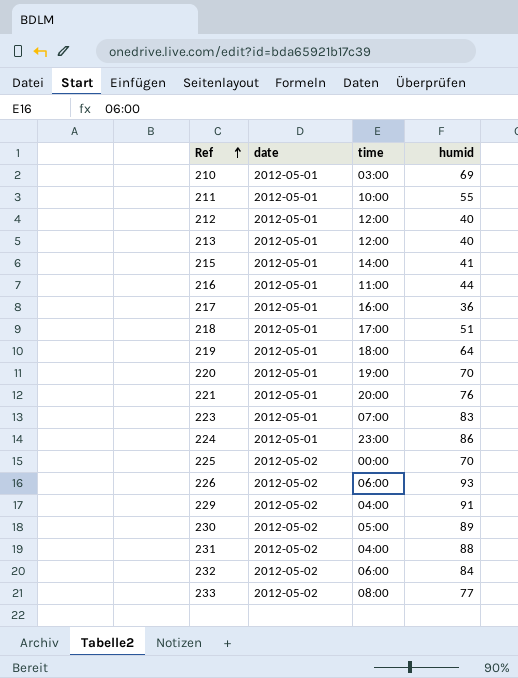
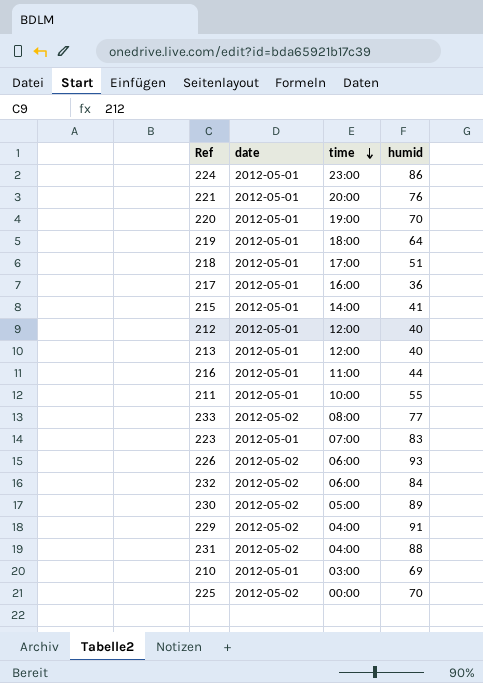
row order: Ref ascending -> time descending

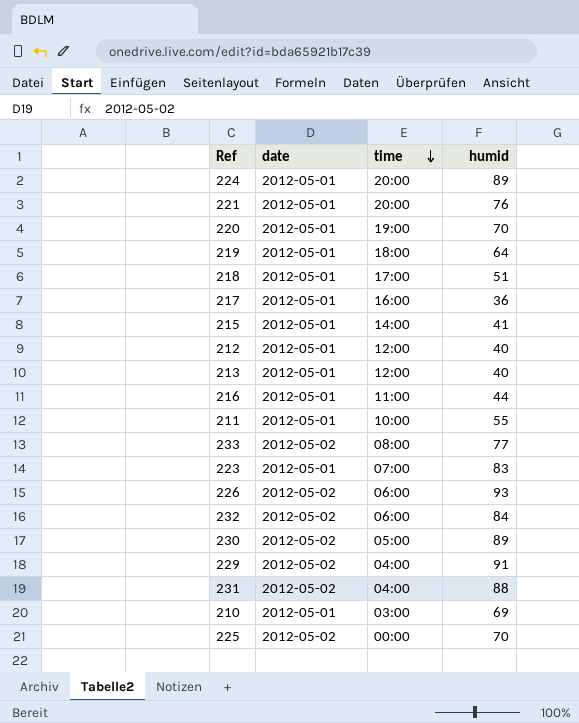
224 | time: 23:00 -> 20:00
224 | humid: 86 -> 89

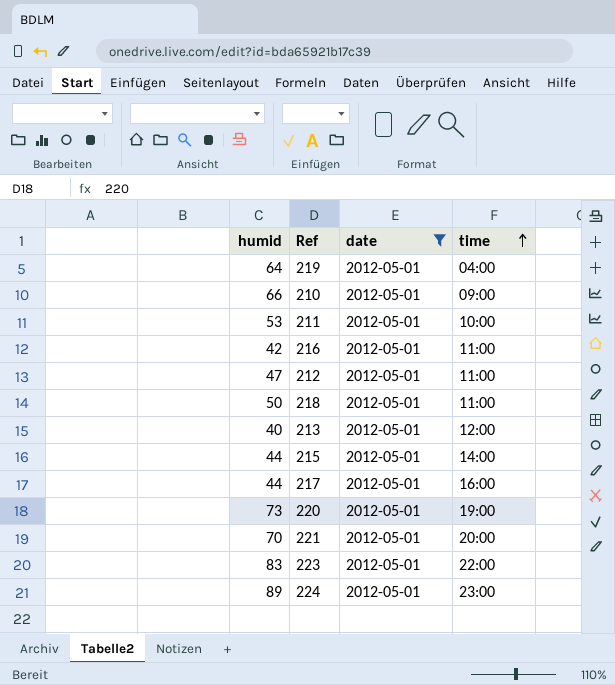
filter: none -> date = 2012-05-01
row order: time descending -> time ascending
column humid | position: 4 -> 1
219 | time: 18:00 -> 04:00
210 | humid: 69 -> 66
210 | time: 03:00 -> 09:00
211 | humid: 55 -> 53
216 | humid: 44 -> 42
212 | humid: 40 -> 47
212 | time: 12:00 -> 11:00
218 | humid: 51 -> 50
218 | time: 17:00 -> 11:00
215 | humid: 41 -> 44
217 | humid: 36 -> 44
220 | humid: 70 -> 73
221 | humid: 76 -> 70
223 | time: 07:00 -> 22:00
224 | time: 20:00 -> 23:00

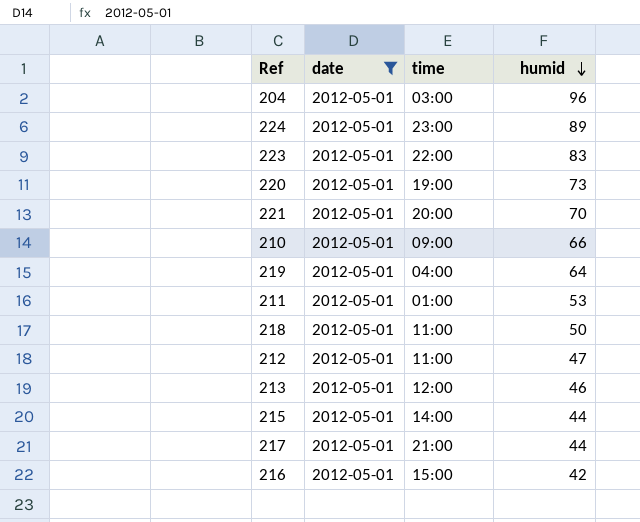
row order: time ascending -> humid descending
column humid | position: 1 -> 4
row 204: none -> 2012-05-01 | 03:00 | 96
211 | time: 10:00 -> 01:00
213 | humid: 40 -> 46
217 | time: 16:00 -> 21:00
216 | time: 11:00 -> 15:00

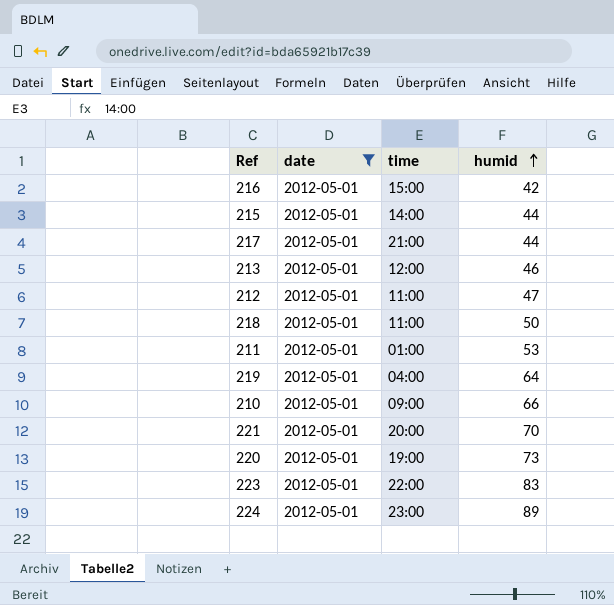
row order: humid descending -> humid ascending
row 204: 2012-05-01 | 03:00 | 96 -> none

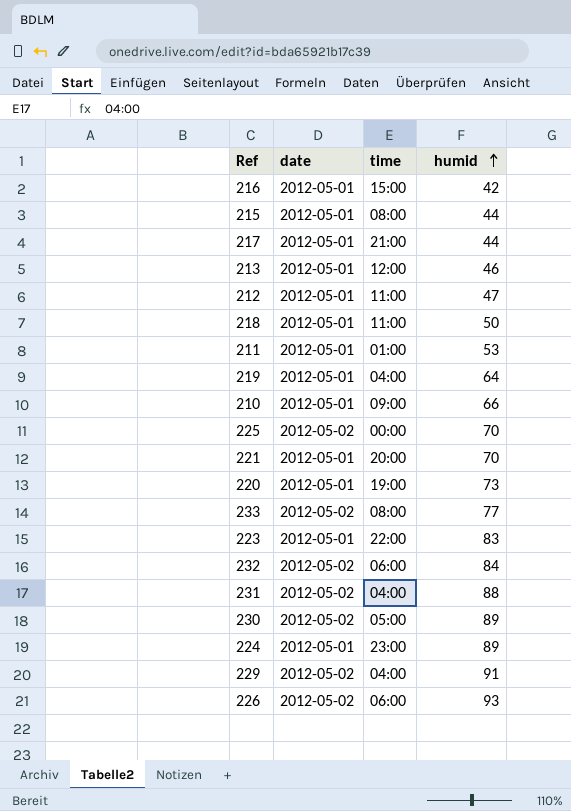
filter: date = 2012-05-01 -> none
215 | time: 14:00 -> 08:00

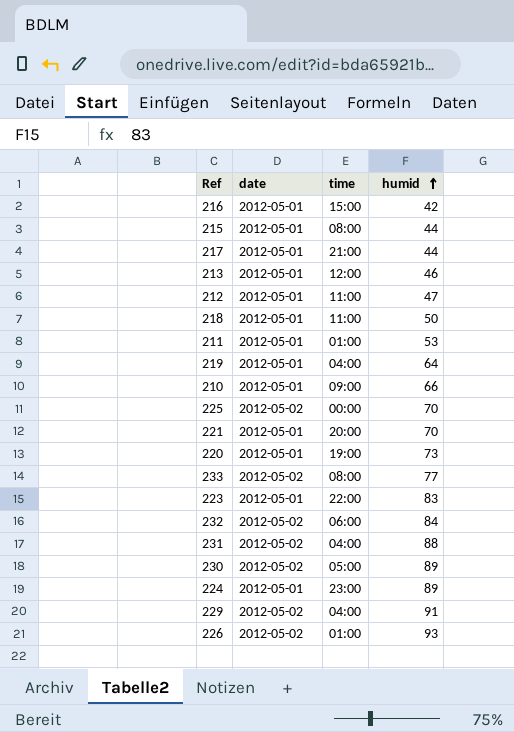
226 | time: 06:00 -> 01:00

